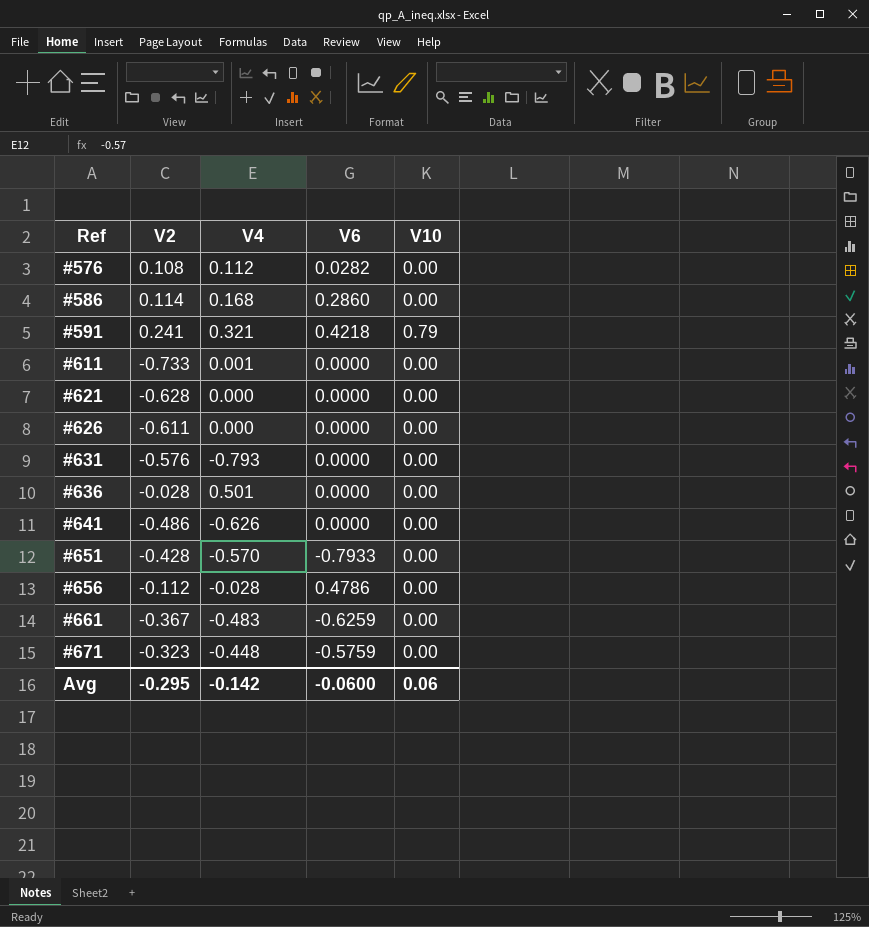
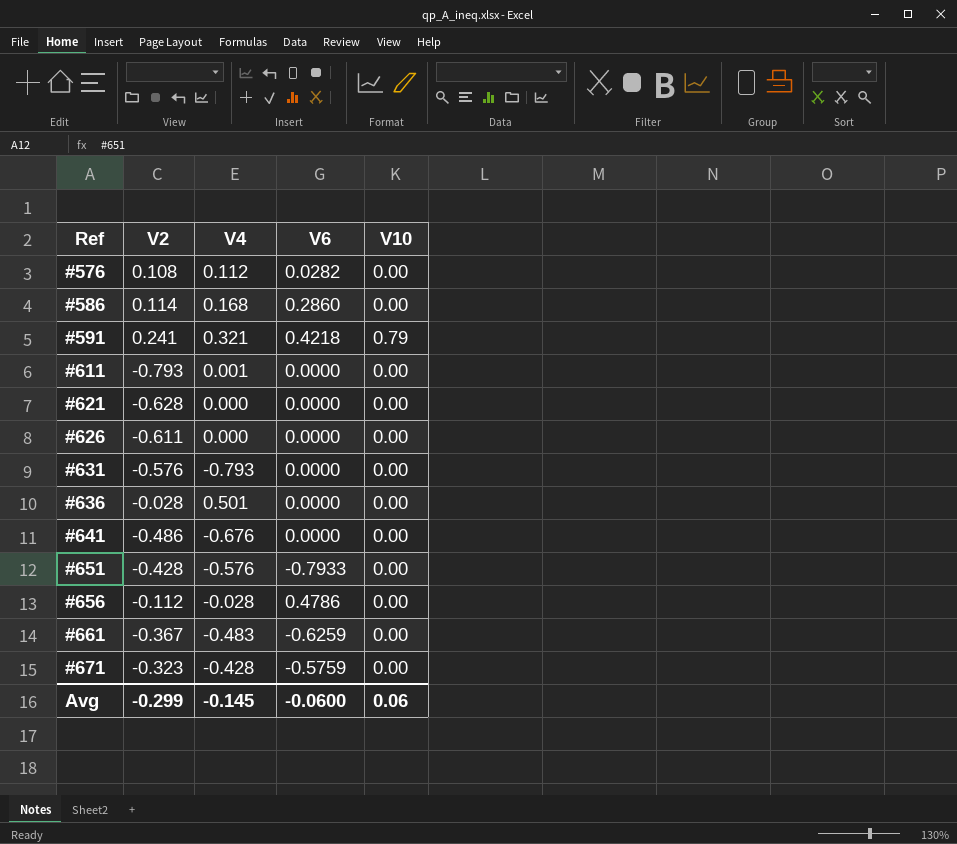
#611 | V2: -0.733 -> -0.793
#641 | V4: -0.626 -> -0.676
#651 | V4: -0.570 -> -0.576
#671 | V4: -0.448 -> -0.428
Avg | V2: -0.295 -> -0.299
Avg | V4: -0.142 -> -0.145

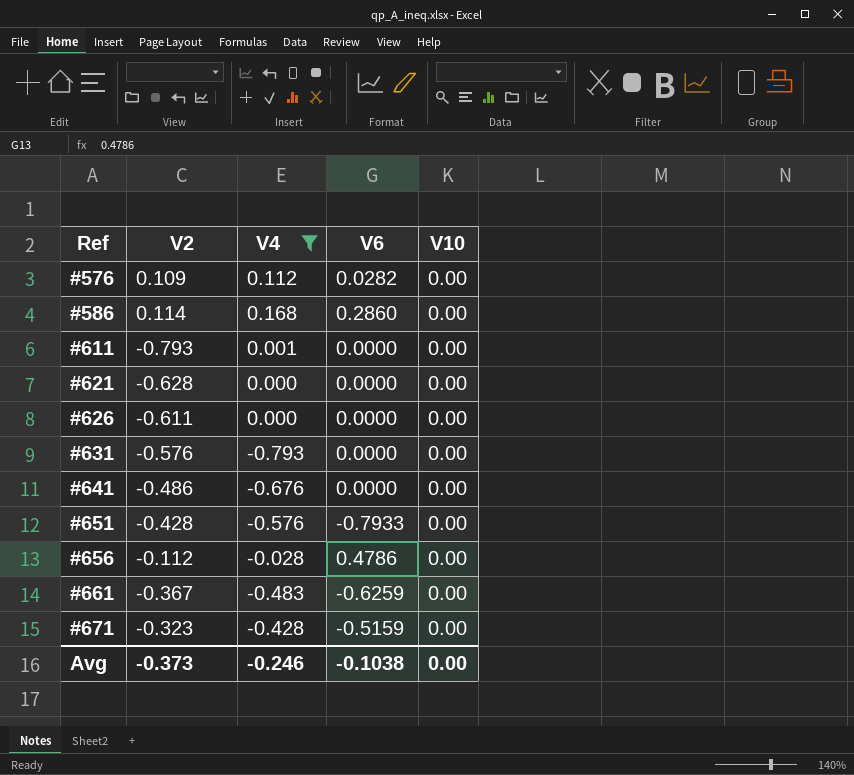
filter: none -> V4 <= 0.168
#576 | V2: 0.108 -> 0.109
#671 | V6: -0.5759 -> -0.5159
Avg | V2: -0.299 -> -0.373
Avg | V4: -0.145 -> -0.246
Avg | V6: -0.0600 -> -0.1038
Avg | V10: 0.06 -> 0.00

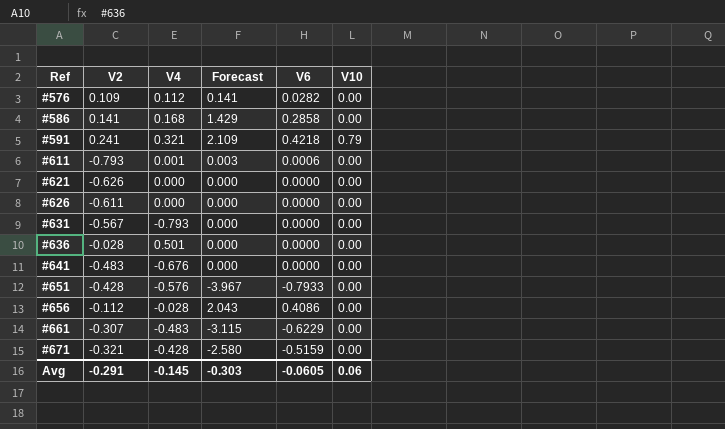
filter: V4 <= 0.168 -> none
column Forecast | formula: none -> [V6] * 5
#586 | V2: 0.114 -> 0.141
#586 | V6: 0.2860 -> 0.2858
#611 | V6: 0.0000 -> 0.0006
#621 | V2: -0.628 -> -0.626
#631 | V2: -0.576 -> -0.567
#641 | V2: -0.486 -> -0.483
#656 | V6: 0.4786 -> 0.4086
#661 | V2: -0.367 -> -0.307
#661 | V6: -0.6259 -> -0.6229
#671 | V2: -0.323 -> -0.321
Avg | V2: -0.373 -> -0.291
Avg | V4: -0.246 -> -0.145
Avg | V6: -0.1038 -> -0.0605
Avg | V10: 0.00 -> 0.06

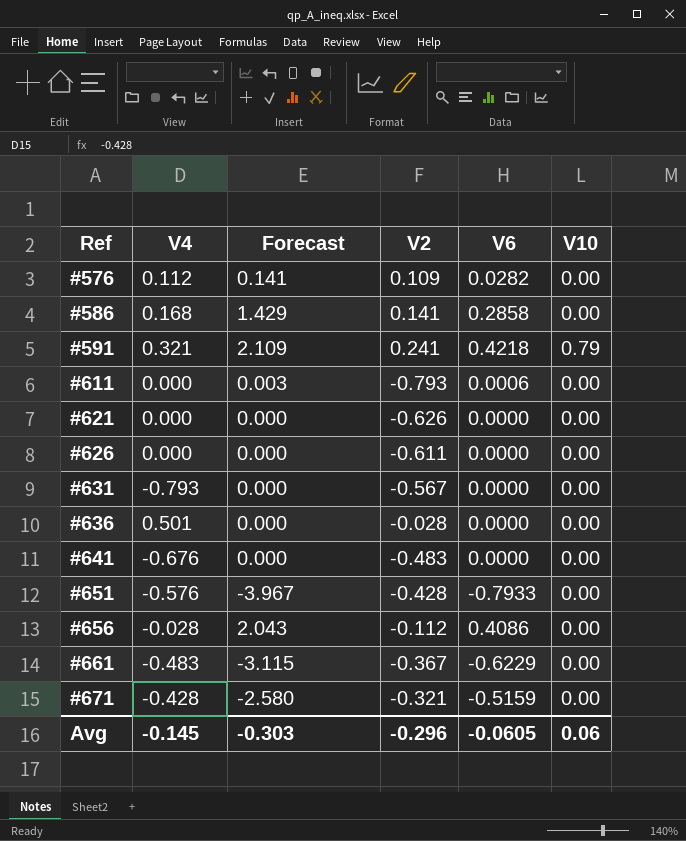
column V2 | position: 2 -> 4
#611 | V4: 0.001 -> 0.000
#661 | V2: -0.307 -> -0.367
Avg | V2: -0.291 -> -0.296

